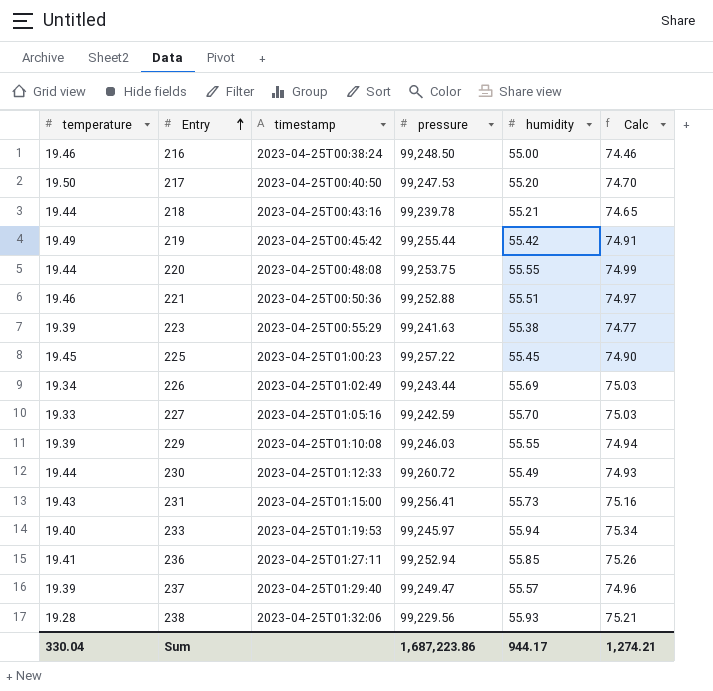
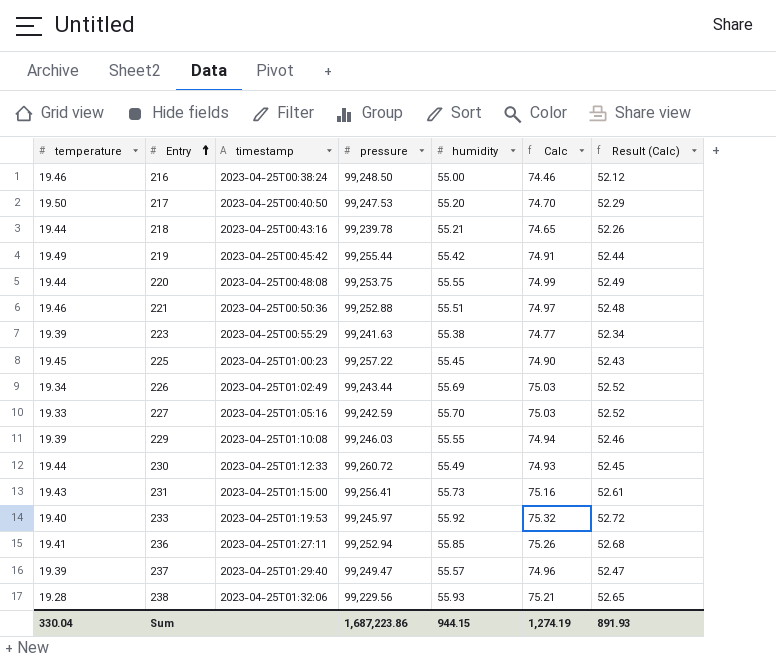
column Result (Calc) | formula: none -> [Calc] * 0.7
233 | humidity: 55.94 -> 55.92
233 | Calc: 75.34 -> 75.32
Sum | humidity: 944.17 -> 944.15
Sum | Calc: 1,274.21 -> 1,274.19

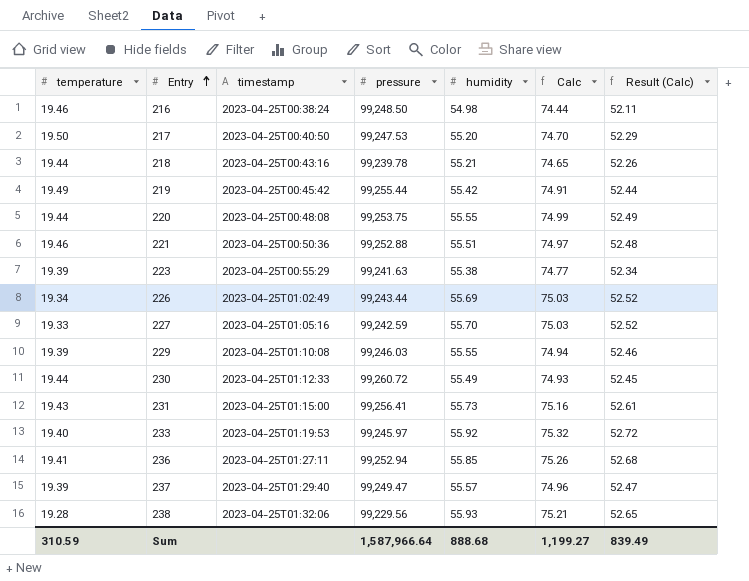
row 225: 19.45 | 2023-04-25T01:00:23 | 99,257.22 | 55.45 | 74.90 | 52.43 -> none
216 | humidity: 55.00 -> 54.98
216 | Calc: 74.46 -> 74.44
216 | Result (Calc): 52.12 -> 52.11
Sum | temperature: 330.04 -> 310.59
Sum | pressure: 1,687,223.86 -> 1,587,966.64
Sum | humidity: 944.15 -> 888.68
Sum | Calc: 1,274.19 -> 1,199.27
Sum | Result (Calc): 891.93 -> 839.49

